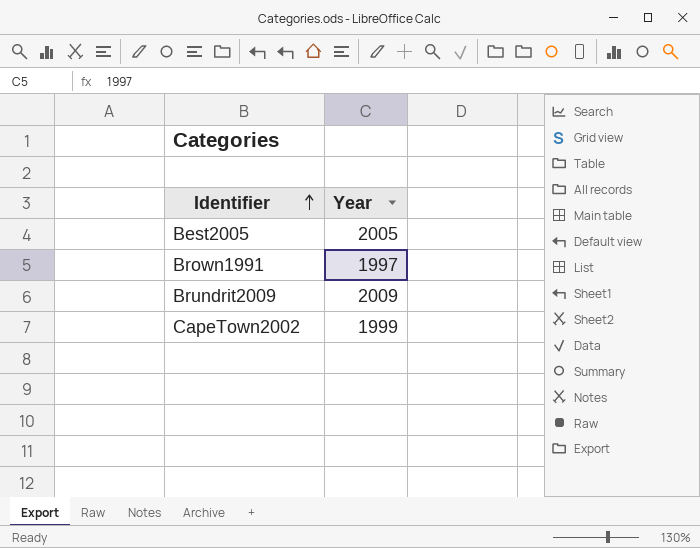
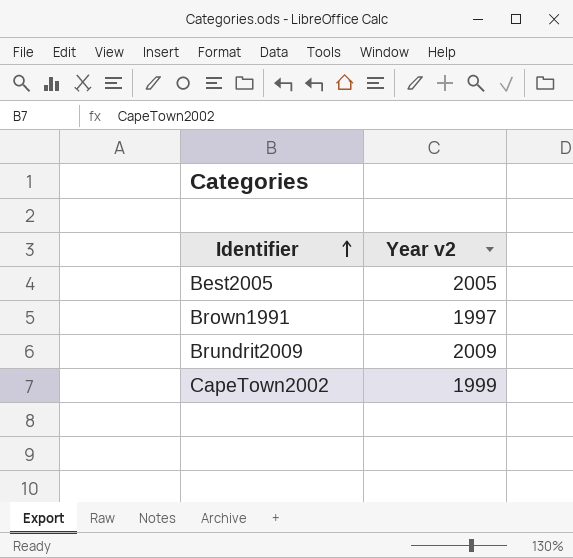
column name: Year -> Year v2

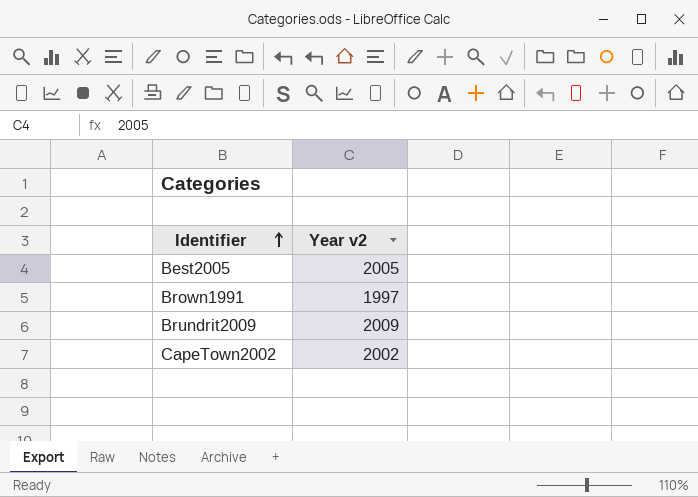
CapeTown2002 | Year v2: 1999 -> 2002

